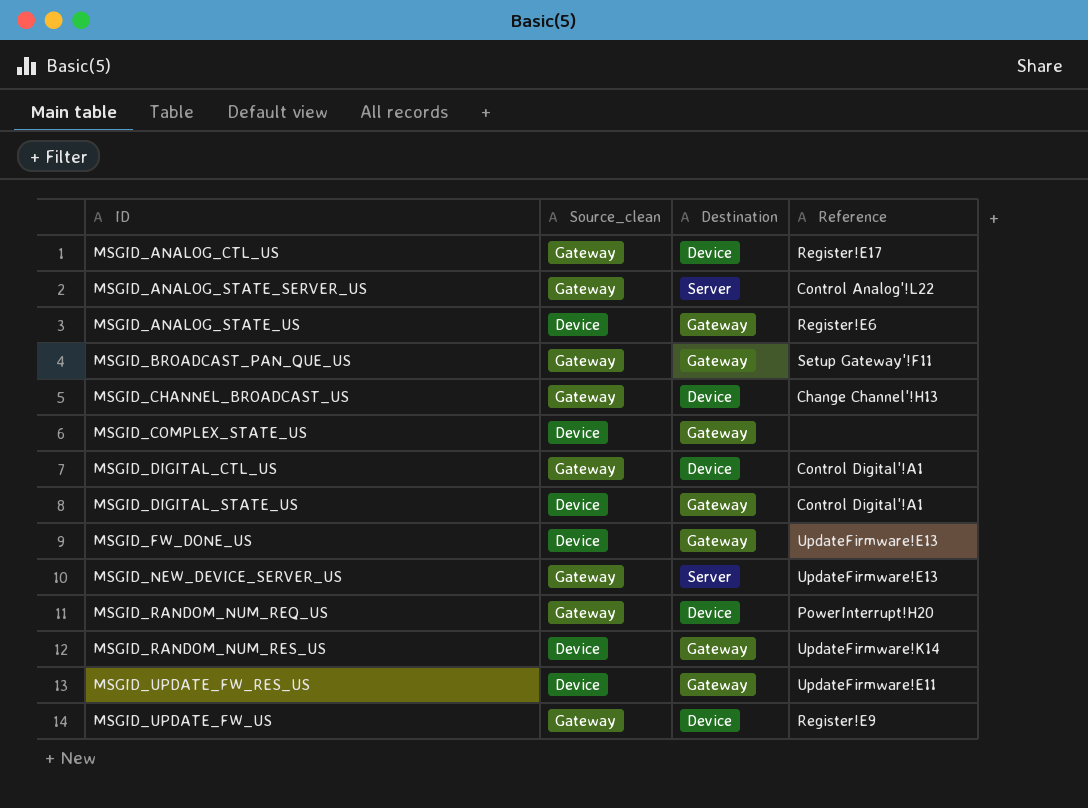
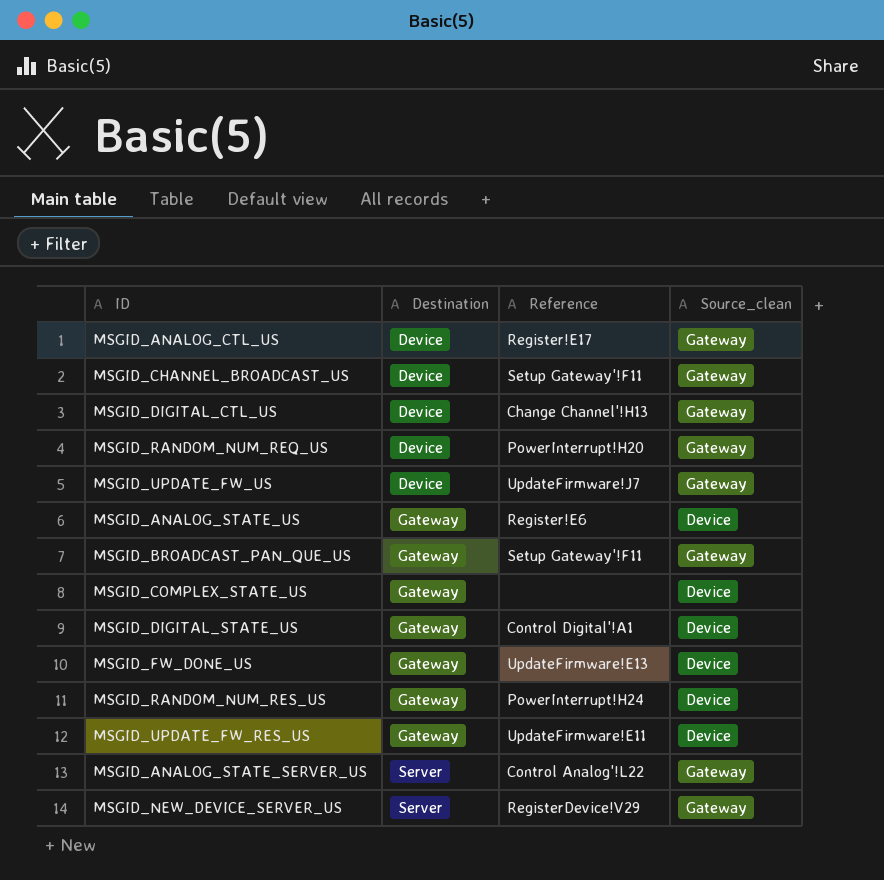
row order: ID ascending -> Destination ascending
column Source_clean | position: 2 -> 4
MSGID_CHANNEL_BROADCAST_US | Reference: Change Channel'!H13 -> Setup Gateway'!F11
MSGID_DIGITAL_CTL_US | Reference: Control Digital'!A1 -> Change Channel'!H13
MSGID_UPDATE_FW_US | Reference: Register!E9 -> UpdateFirmware!J7
MSGID_RANDOM_NUM_RES_US | Reference: UpdateFirmware!K14 -> PowerInterrupt!H24
MSGID_NEW_DEVICE_SERVER_US | Reference: UpdateFirmware!E13 -> RegisterDevice!V29

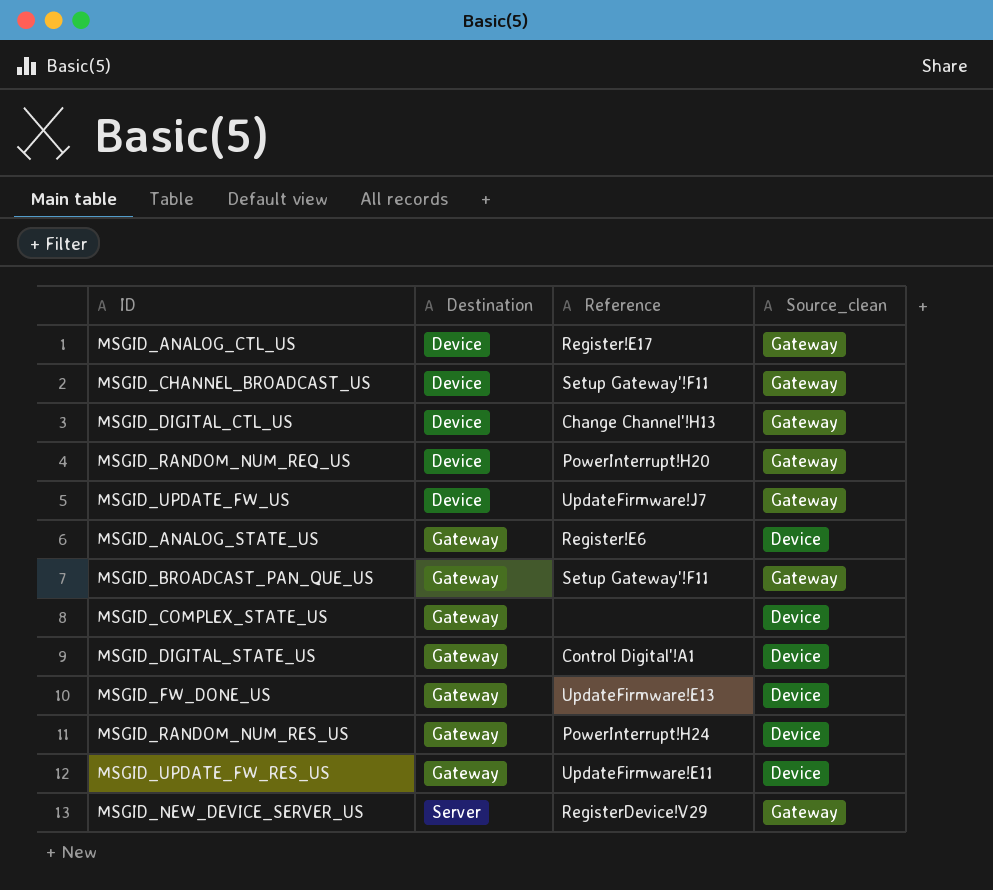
row MSGID_ANALOG_STATE_SERVER_US: Server | Control Analog'!L22 | Gateway -> none

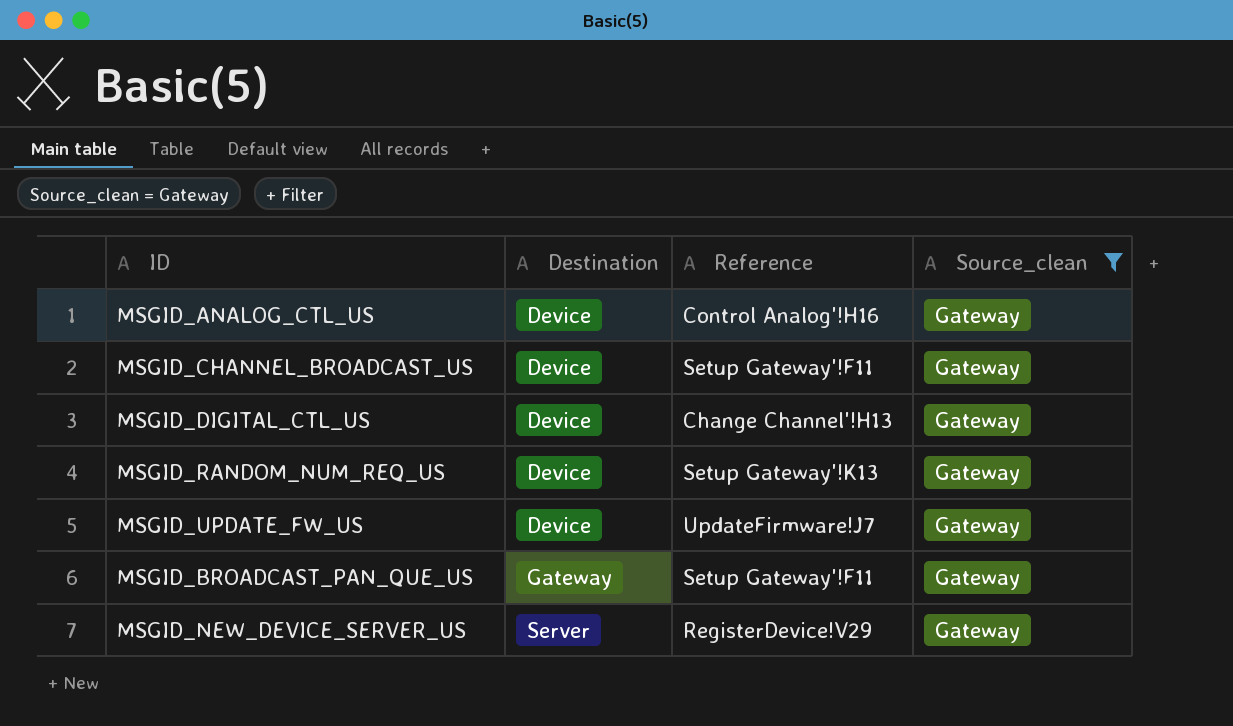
filter: none -> Source_clean = Gateway
MSGID_ANALOG_CTL_US | Reference: Register!E17 -> Control Analog'!H16
MSGID_RANDOM_NUM_REQ_US | Reference: PowerInterrupt!H20 -> Setup Gateway'!K13

